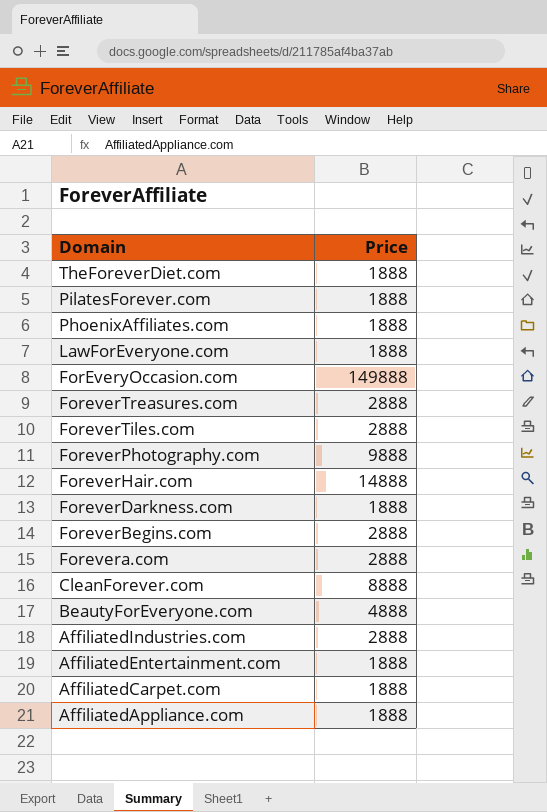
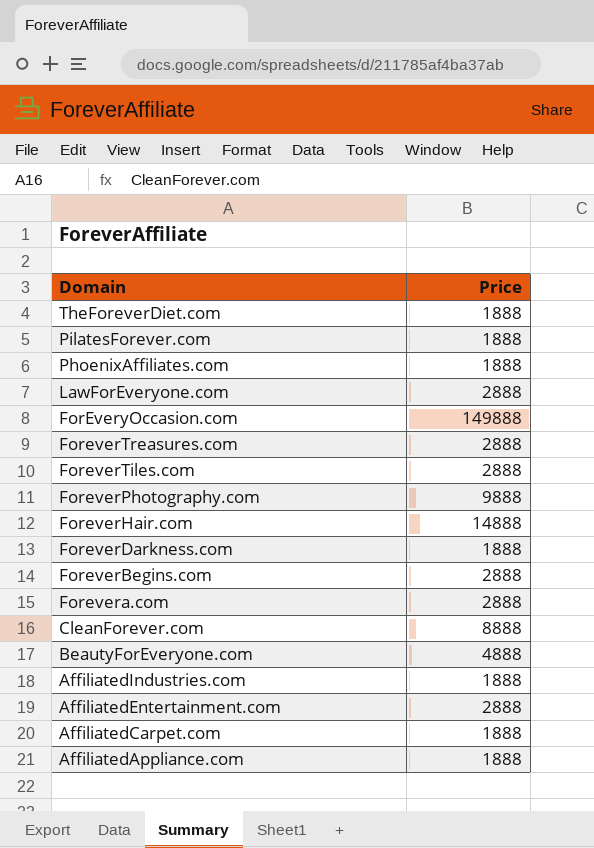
LawForEveryone.com | Price: 1888 -> 2888
AffiliatedIndustries.com | Price: 2888 -> 1888
AffiliatedEntertainment.com | Price: 1888 -> 2888

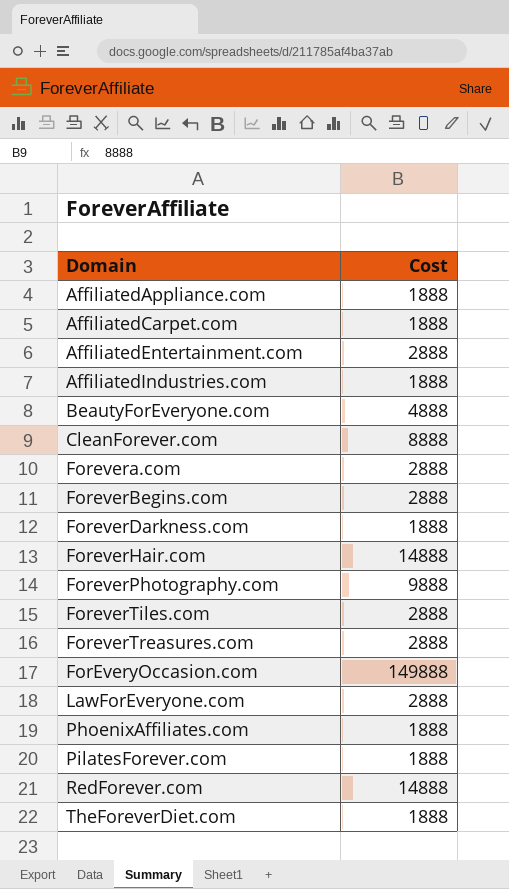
row order: Domain descending -> Domain ascending
column name: Price -> Cost
row RedForever.com: none -> 14888

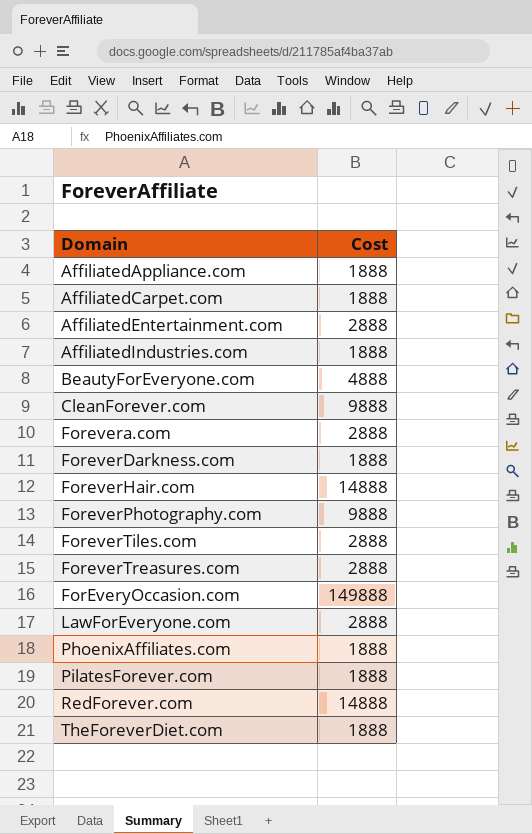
row ForeverBegins.com: 2888 -> none
CleanForever.com | Cost: 8888 -> 9888

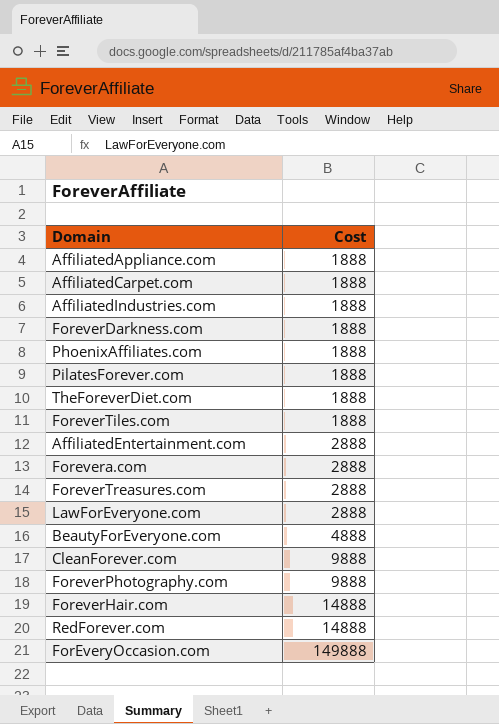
row order: Domain ascending -> Cost ascending
ForeverTiles.com | Cost: 2888 -> 1888

